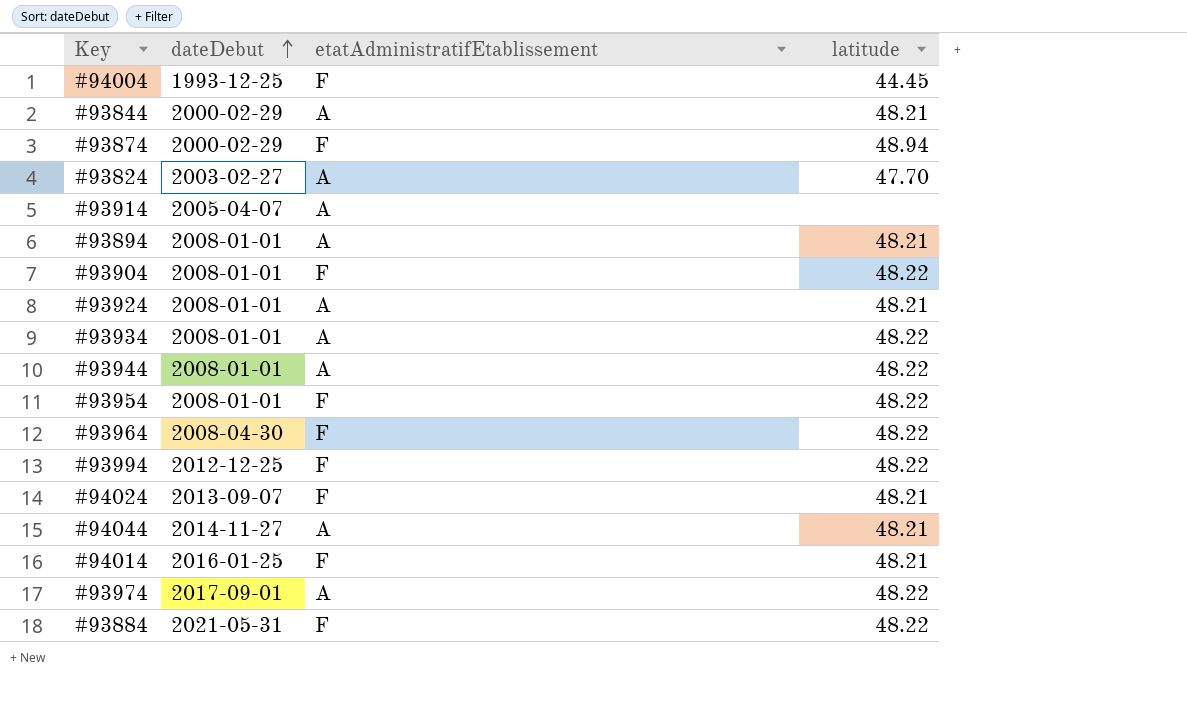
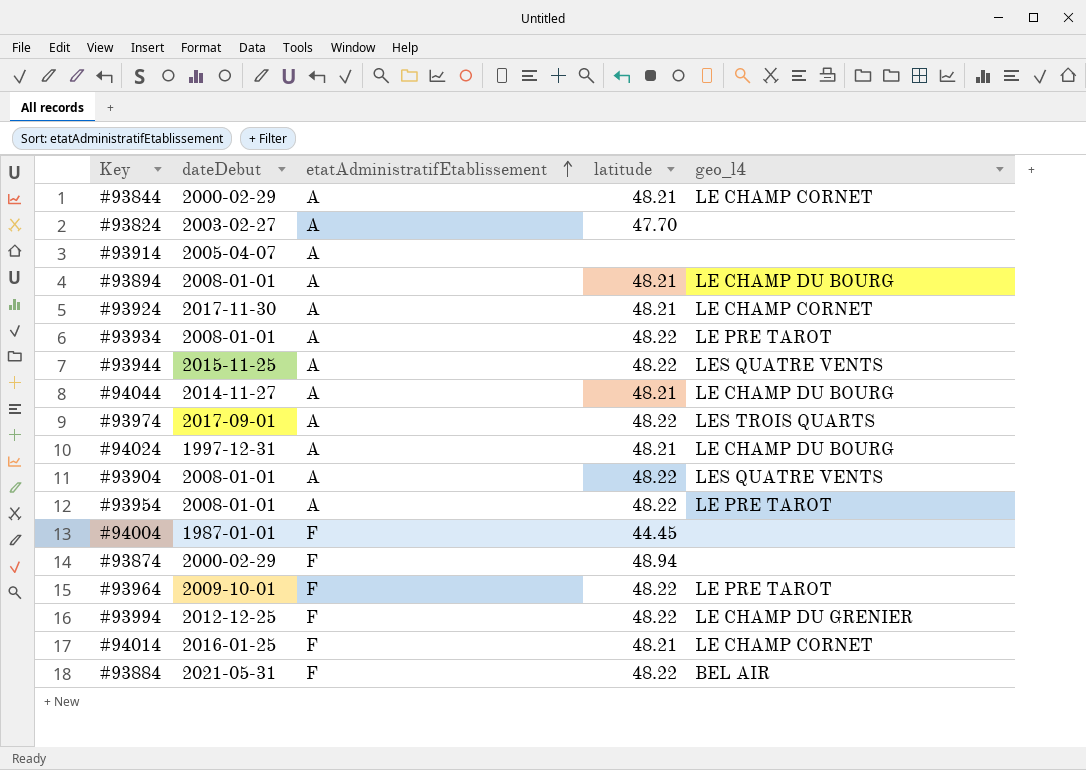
row order: dateDebut ascending -> etatAdministratifEtablissement ascending
column geo_l4 | position: none -> 5
#93924 | dateDebut: 2008-01-01 -> 2017-11-30
#93944 | dateDebut: 2008-01-01 -> 2015-11-25
#94024 | dateDebut: 2013-09-07 -> 1997-12-31
#94024 | etatAdministratifEtablissement: F -> A
#93904 | etatAdministratifEtablissement: F -> A
#93954 | etatAdministratifEtablissement: F -> A
#94004 | dateDebut: 1993-12-25 -> 1987-01-01
#93964 | dateDebut: 2008-04-30 -> 2009-10-01

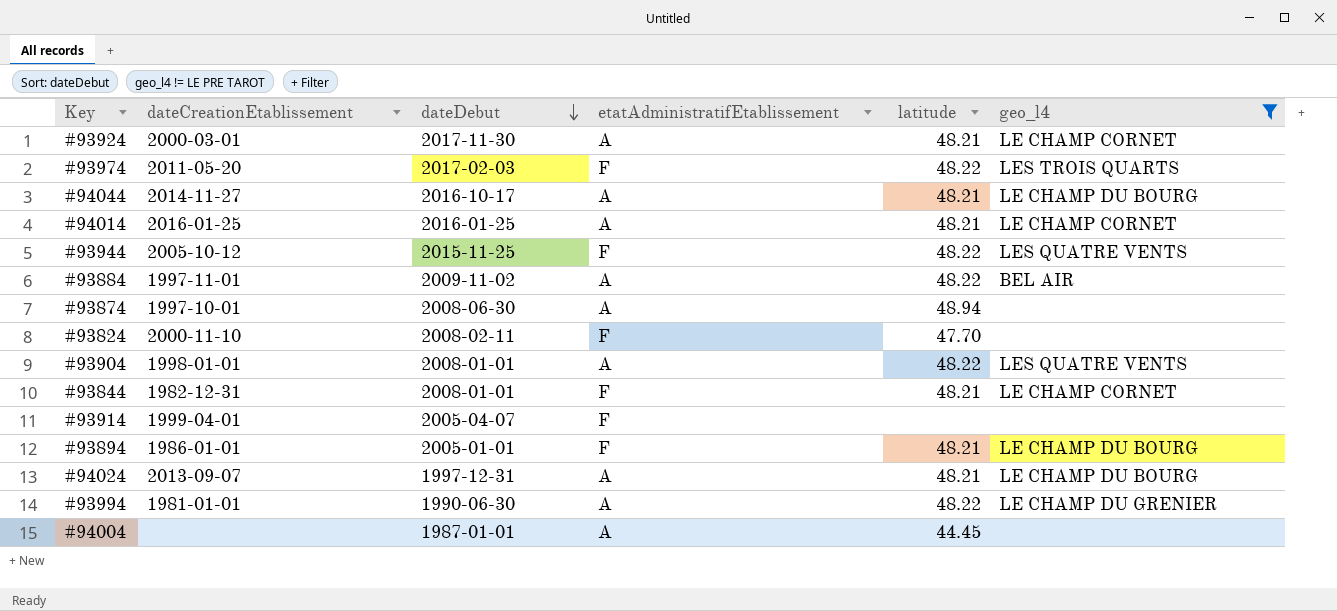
filter: none -> geo_l4 != LE PRE TAROT
row order: etatAdministratifEtablissement ascending -> dateDebut descending
column dateCreationEtablissement | position: none -> 2
#93974 | dateDebut: 2017-09-01 -> 2017-02-03
#93974 | etatAdministratifEtablissement: A -> F
#94044 | dateDebut: 2014-11-27 -> 2016-10-17
#94014 | etatAdministratifEtablissement: F -> A
#93944 | etatAdministratifEtablissement: A -> F
#93884 | dateDebut: 2021-05-31 -> 2009-11-02
#93884 | etatAdministratifEtablissement: F -> A
#93874 | dateDebut: 2000-02-29 -> 2008-06-30
#93874 | etatAdministratifEtablissement: F -> A
#93824 | dateDebut: 2003-02-27 -> 2008-02-11
#93824 | etatAdministratifEtablissement: A -> F
#93844 | dateDebut: 2000-02-29 -> 2008-01-01
#93844 | etatAdministratifEtablissement: A -> F
#93914 | etatAdministratifEtablissement: A -> F
#93894 | dateDebut: 2008-01-01 -> 2005-01-01
#93894 | etatAdministratifEtablissement: A -> F
#93994 | dateDebut: 2012-12-25 -> 1990-06-30
#93994 | etatAdministratifEtablissement: F -> A
#94004 | etatAdministratifEtablissement: F -> A

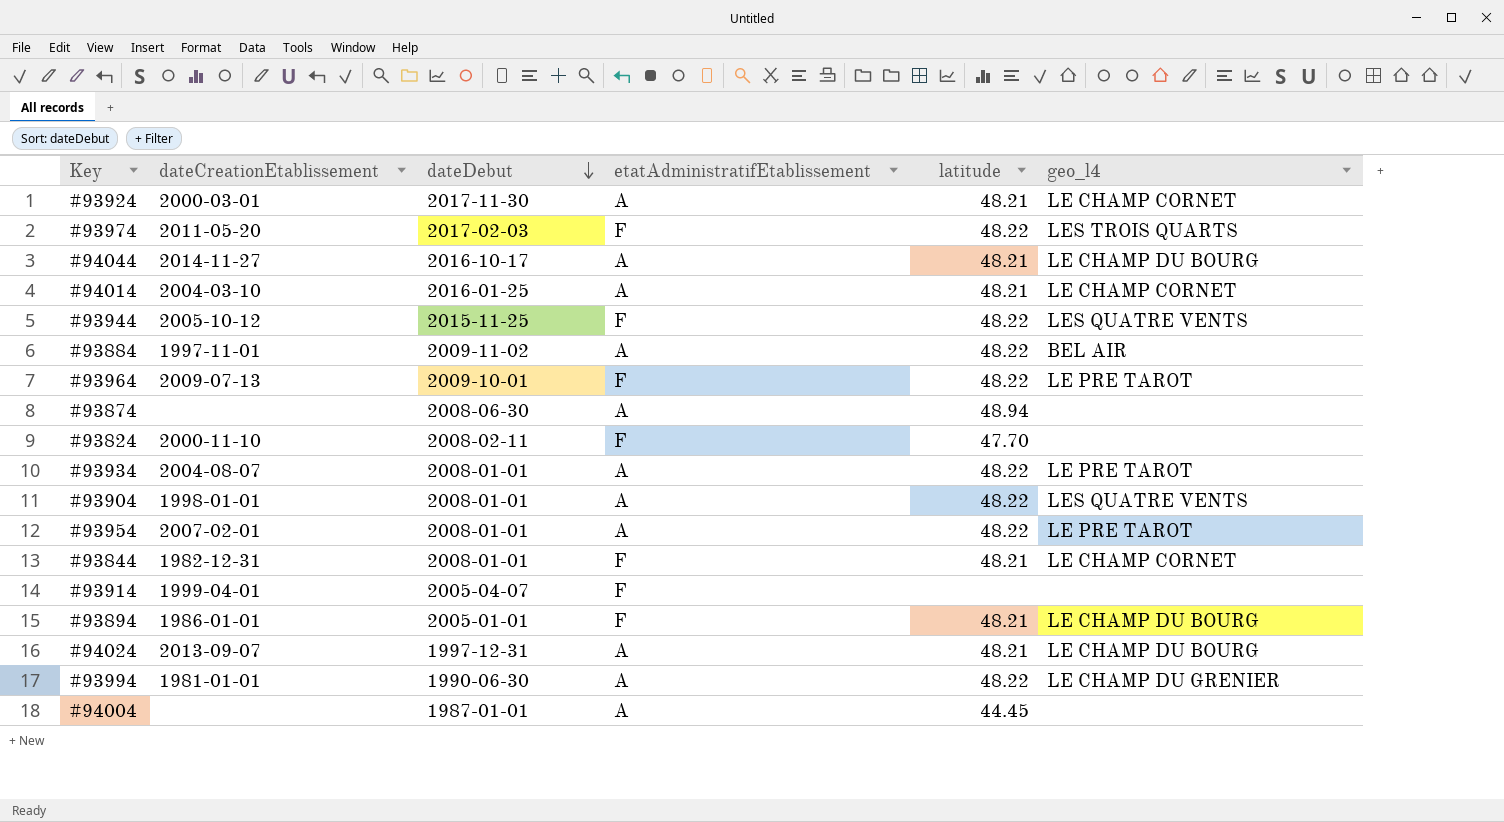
filter: geo_l4 != LE PRE TAROT -> none
#94014 | dateCreationEtablissement: 2016-01-25 -> 2004-03-10
#93874 | dateCreationEtablissement: 1997-10-01 -> none

